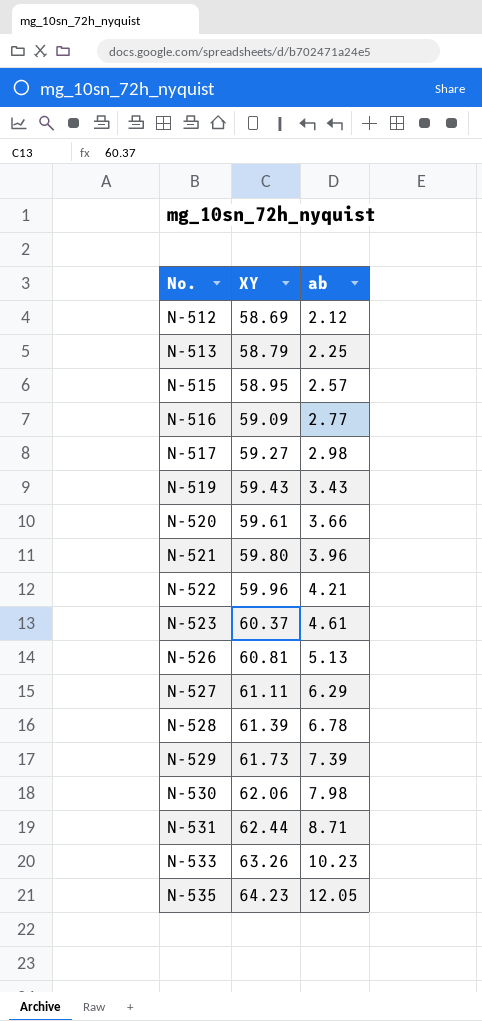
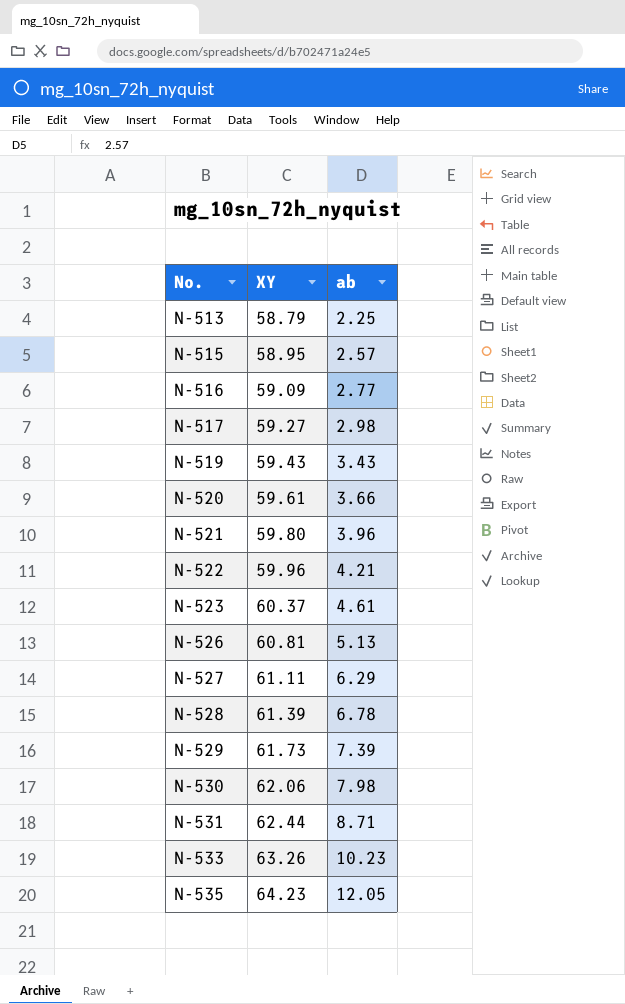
row N-512: 58.69 | 2.12 -> none

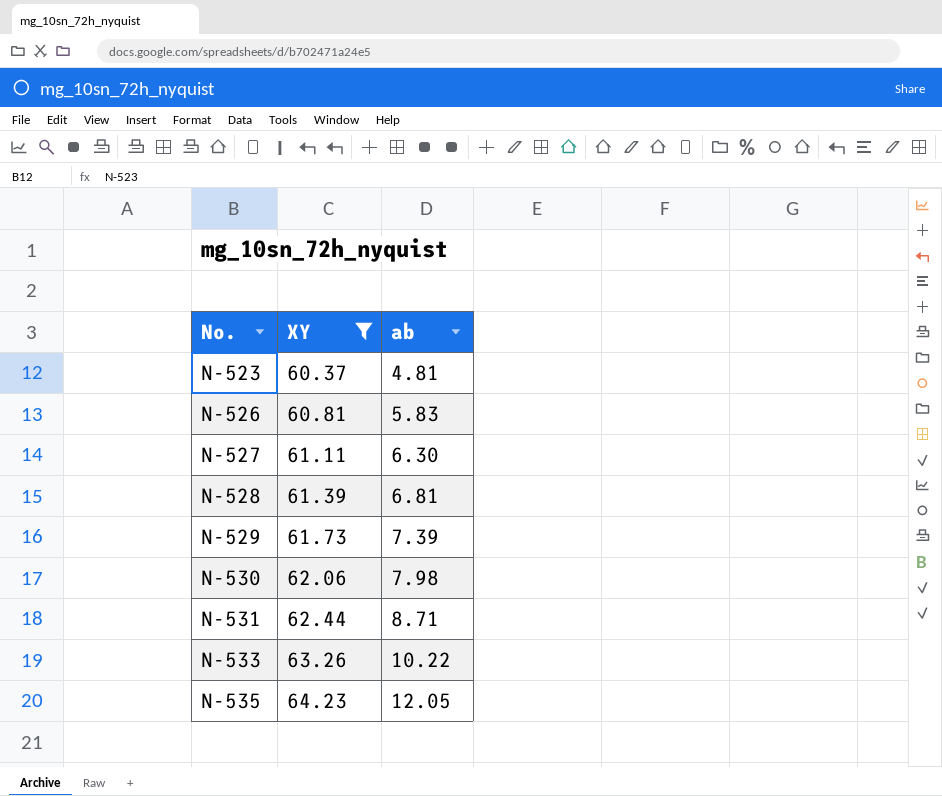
filter: none -> XY >= 60.37
N-523 | ab: 4.61 -> 4.81
N-526 | ab: 5.13 -> 5.83
N-527 | ab: 6.29 -> 6.30
N-528 | ab: 6.78 -> 6.81
N-533 | ab: 10.23 -> 10.22

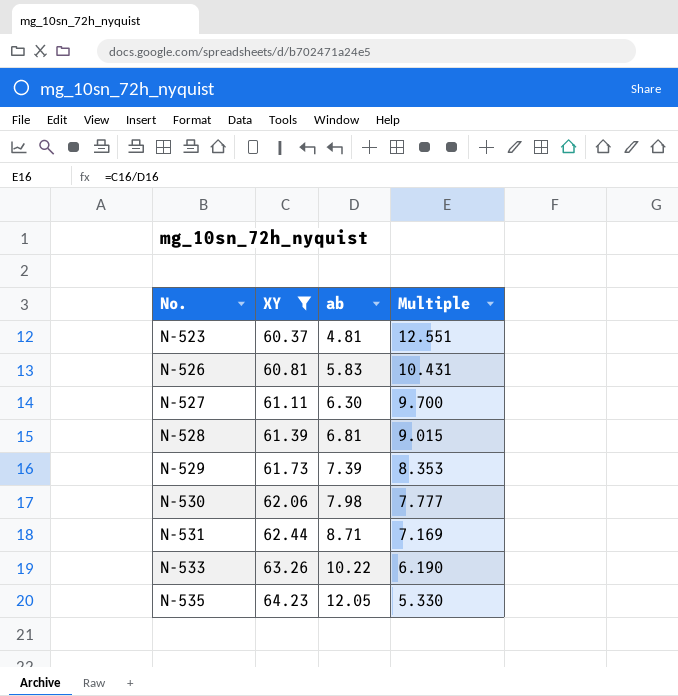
column Multiple | formula: none -> [XY] / [ab]

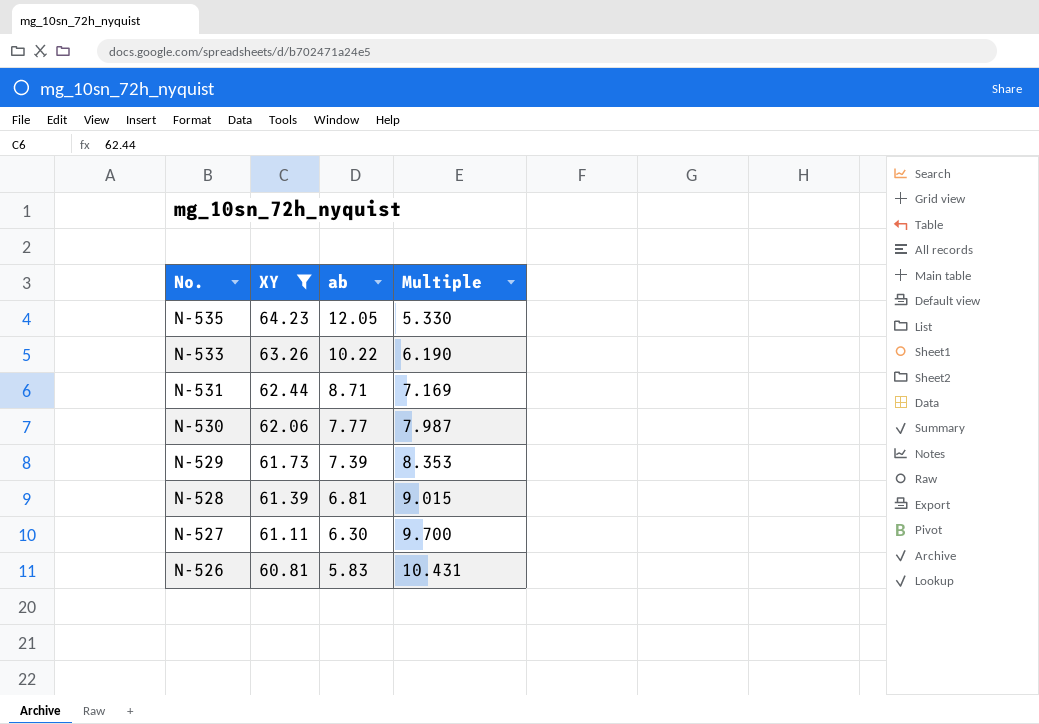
row order: No. ascending -> No. descending
row N-523: 60.37 | 4.81 | 12.551 -> none
N-530 | ab: 7.98 -> 7.77
N-530 | Multiple: 7.777 -> 7.987

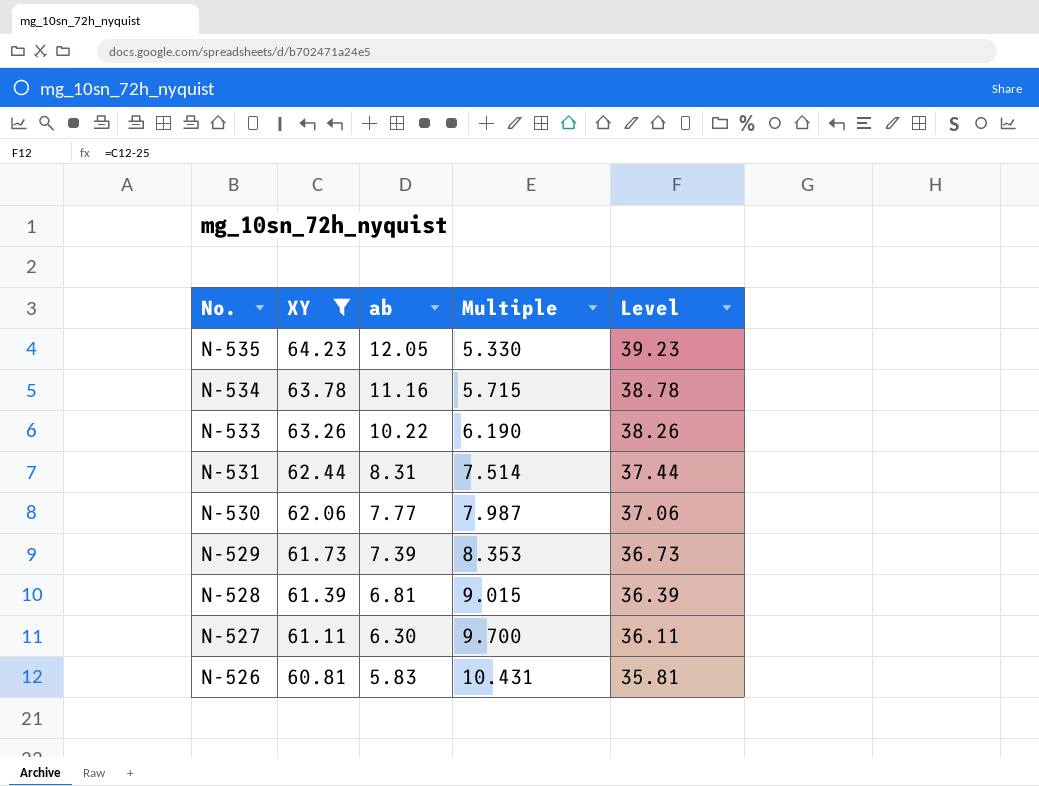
column Level | formula: none -> [XY] - 25
row N-534: none -> 63.78 | 11.16 | 5.715 | 38.78
N-531 | ab: 8.71 -> 8.31
N-531 | Multiple: 7.169 -> 7.514

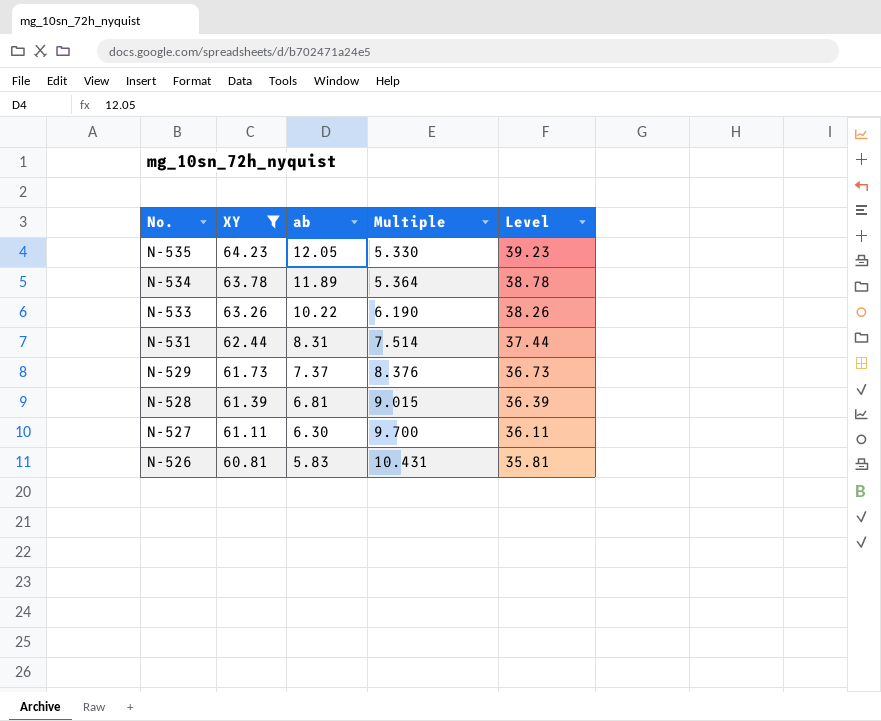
row N-530: 62.06 | 7.77 | 7.987 | 37.06 -> none
N-534 | ab: 11.16 -> 11.89
N-534 | Multiple: 5.715 -> 5.364
N-529 | ab: 7.39 -> 7.37
N-529 | Multiple: 8.353 -> 8.376

